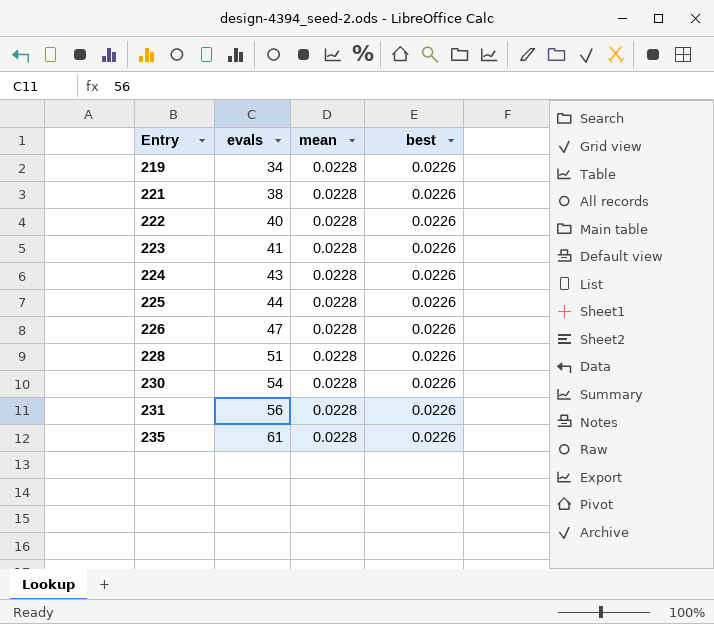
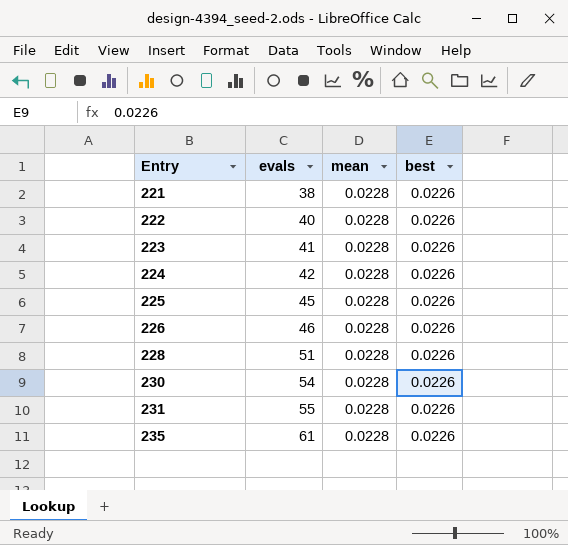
row 219: 34 | 0.0228 | 0.0226 -> none
224 | evals: 43 -> 42
225 | evals: 44 -> 45
226 | evals: 47 -> 46
231 | evals: 56 -> 55

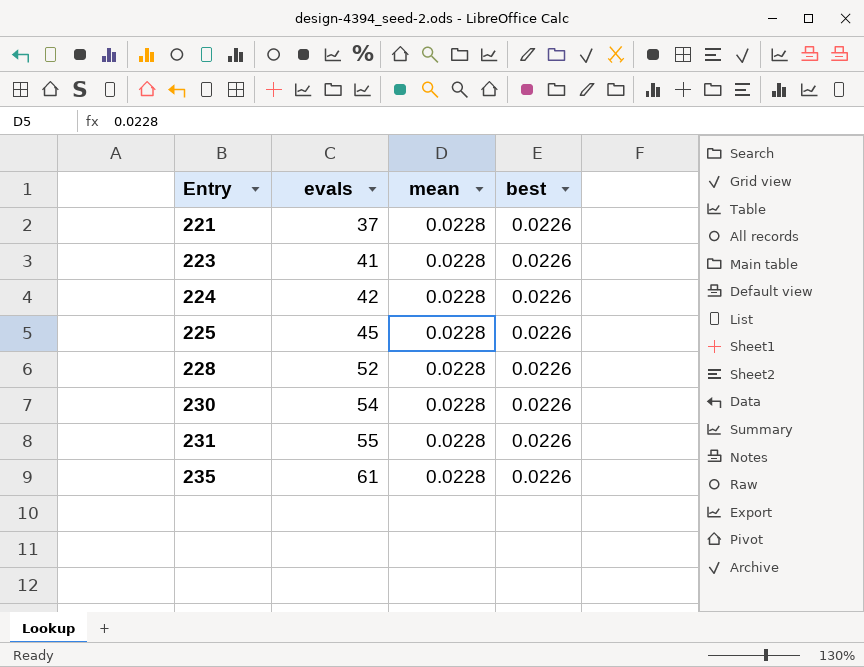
row 222: 40 | 0.0228 | 0.0226 -> none
row 226: 46 | 0.0228 | 0.0226 -> none
221 | evals: 38 -> 37
228 | evals: 51 -> 52

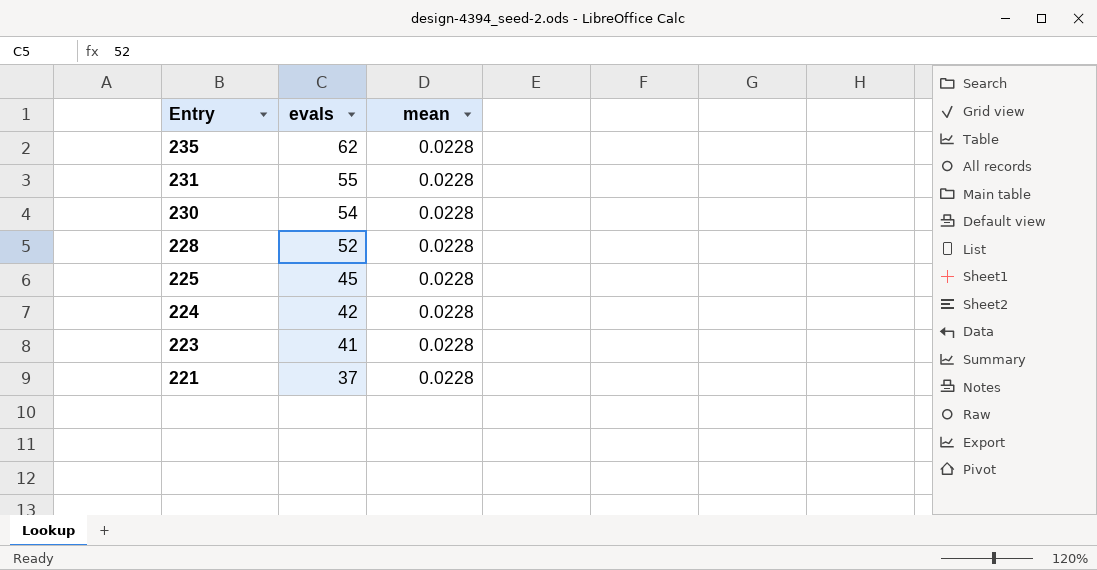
row order: Entry ascending -> Entry descending
column best | position: 4 -> none
235 | evals: 61 -> 62

